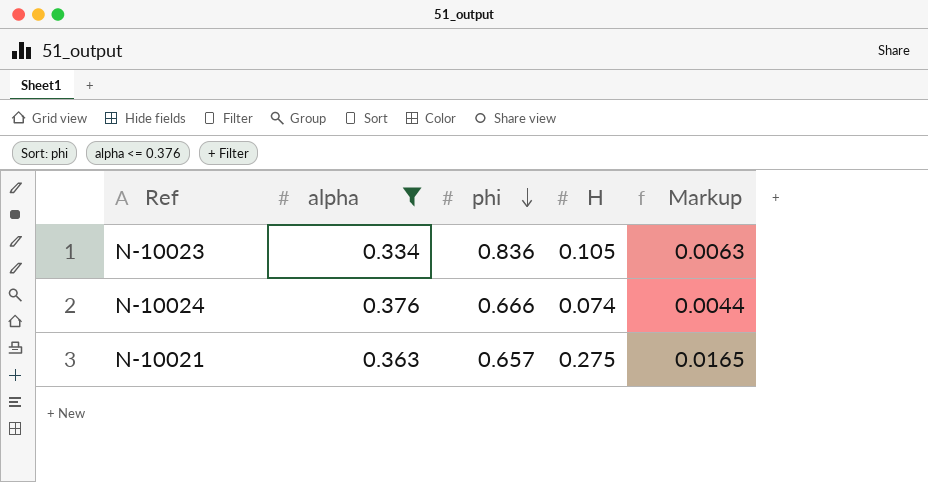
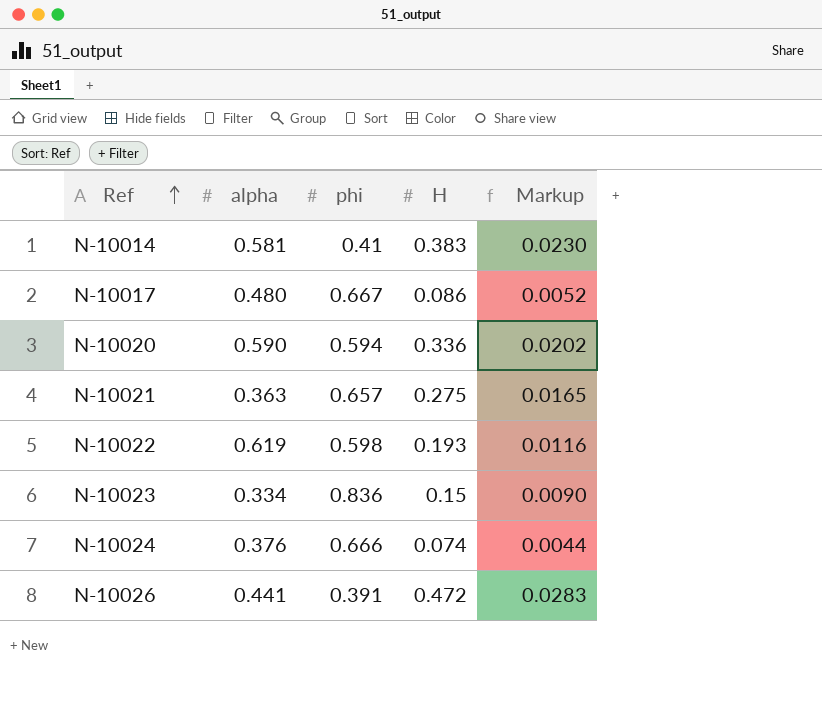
filter: alpha <= 0.376 -> none
row order: phi descending -> Ref ascending
N-10023 | H: 0.105 -> 0.15
N-10023 | Markup: 0.0063 -> 0.0090

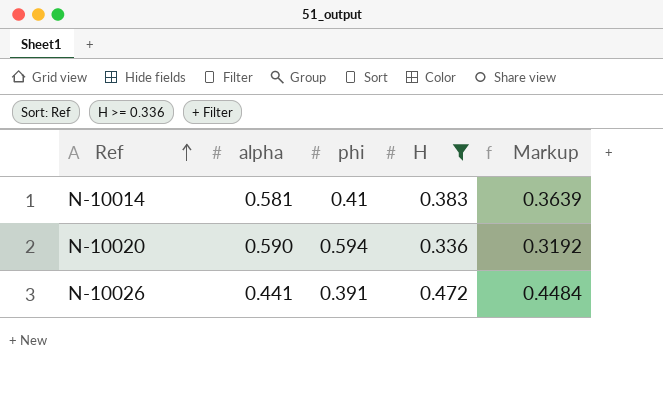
filter: none -> H >= 0.336
column Markup | formula: [H] * 0.06 -> [H] * 0.95

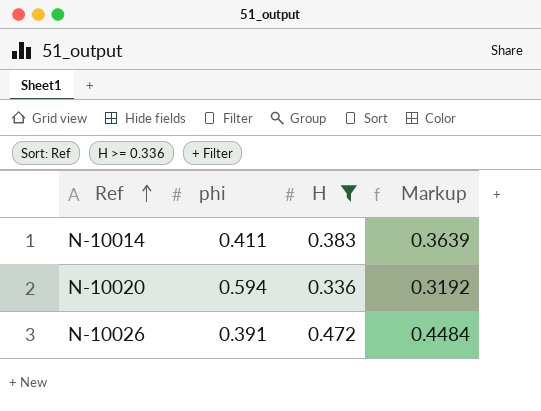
column alpha | position: 2 -> none
N-10014 | phi: 0.41 -> 0.411

